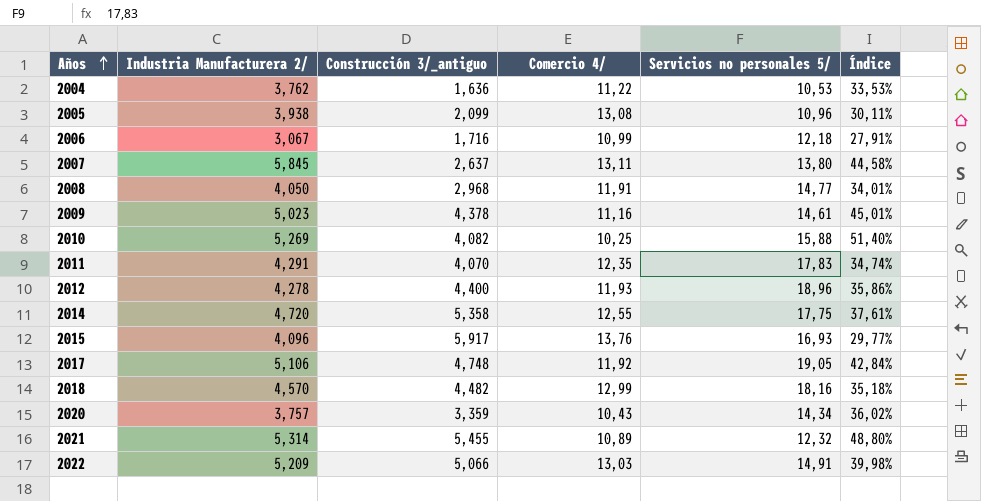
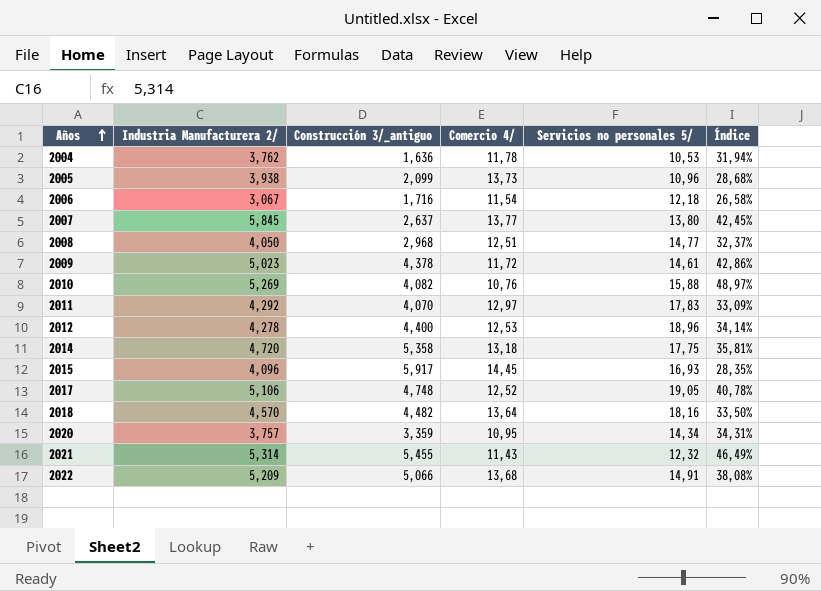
2004 | Comercio 4/: 11,22 -> 11,78
2004 | Índice: 33,53% -> 31,94%
2005 | Comercio 4/: 13,08 -> 13,73
2005 | Índice: 30,11% -> 28,68%
2006 | Comercio 4/: 10,99 -> 11,54
2006 | Índice: 27,91% -> 26,58%
2007 | Comercio 4/: 13,11 -> 13,77
2007 | Índice: 44,58% -> 42,45%
2008 | Comercio 4/: 11,91 -> 12,51
2008 | Índice: 34,01% -> 32,37%
2009 | Comercio 4/: 11,16 -> 11,72
2009 | Índice: 45,01% -> 42,86%
2010 | Comercio 4/: 10,25 -> 10,76
2010 | Índice: 51,40% -> 48,97%
2011 | Industria Manufacturera 2/: 4,291 -> 4,292
2011 | Comercio 4/: 12,35 -> 12,97
2011 | Índice: 34,74% -> 33,09%
2012 | Comercio 4/: 11,93 -> 12,53
2012 | Índice: 35,86% -> 34,14%
2014 | Comercio 4/: 12,55 -> 13,18
2014 | Índice: 37,61% -> 35,81%
2015 | Comercio 4/: 13,76 -> 14,45
2015 | Índice: 29,77% -> 28,35%
2017 | Comercio 4/: 11,92 -> 12,52
2017 | Índice: 42,84% -> 40,78%
2018 | Comercio 4/: 12,99 -> 13,64
2018 | Índice: 35,18% -> 33,50%
2020 | Comercio 4/: 10,43 -> 10,95
2020 | Índice: 36,02% -> 34,31%
2021 | Comercio 4/: 10,89 -> 11,43
2021 | Índice: 48,80% -> 46,49%
2022 | Comercio 4/: 13,03 -> 13,68
2022 | Índice: 39,98% -> 38,08%

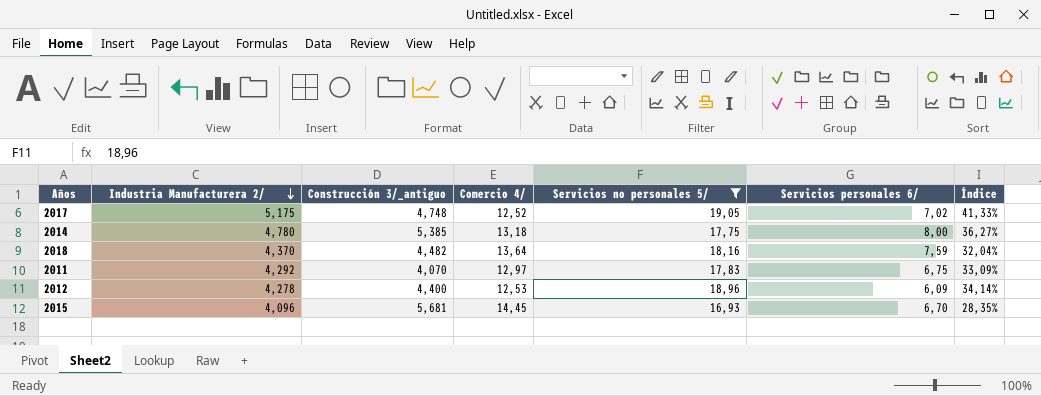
filter: none -> Servicios no personales 5/ >= 16,93
row order: Años ascending -> Industria Manufacturera 2/ descending
column Servicios personales 6/ | position: none -> 6
2017 | Industria Manufacturera 2/: 5,106 -> 5,175
2017 | Índice: 40,78% -> 41,33%
2014 | Industria Manufacturera 2/: 4,720 -> 4,780
2014 | Construcción 3/_antiguo: 5,358 -> 5,385
2014 | Índice: 35,81% -> 36,27%
2018 | Industria Manufacturera 2/: 4,570 -> 4,370
2018 | Índice: 33,50% -> 32,04%
2015 | Construcción 3/_antiguo: 5,917 -> 5,681

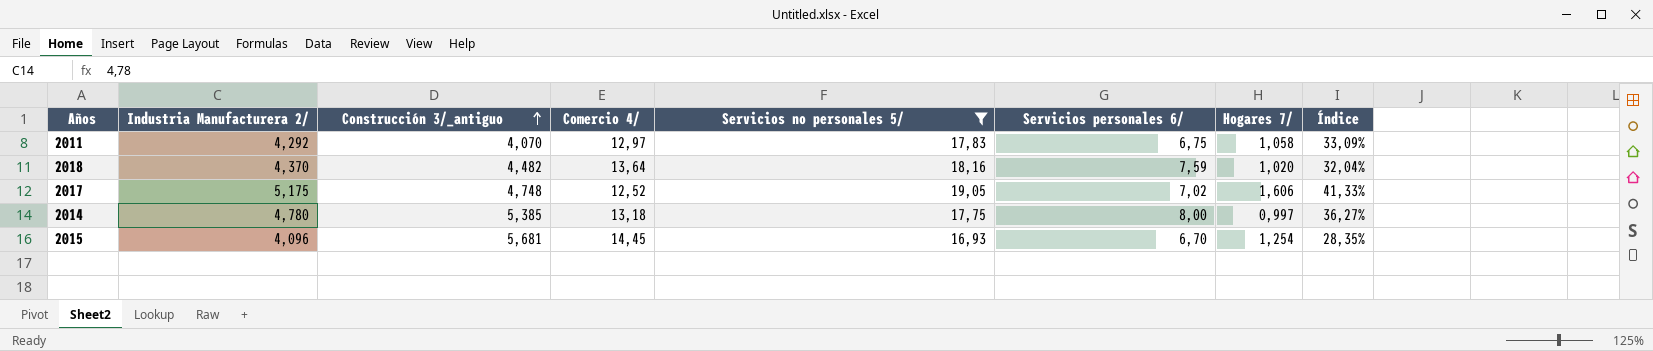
row order: Industria Manufacturera 2/ descending -> Construcción 3/_antiguo ascending
column Hogares 7/ | position: none -> 7
row 2012: 4,278 | 4,400 | 12,53 | 18,96 | 6,09 | 34,14% -> none

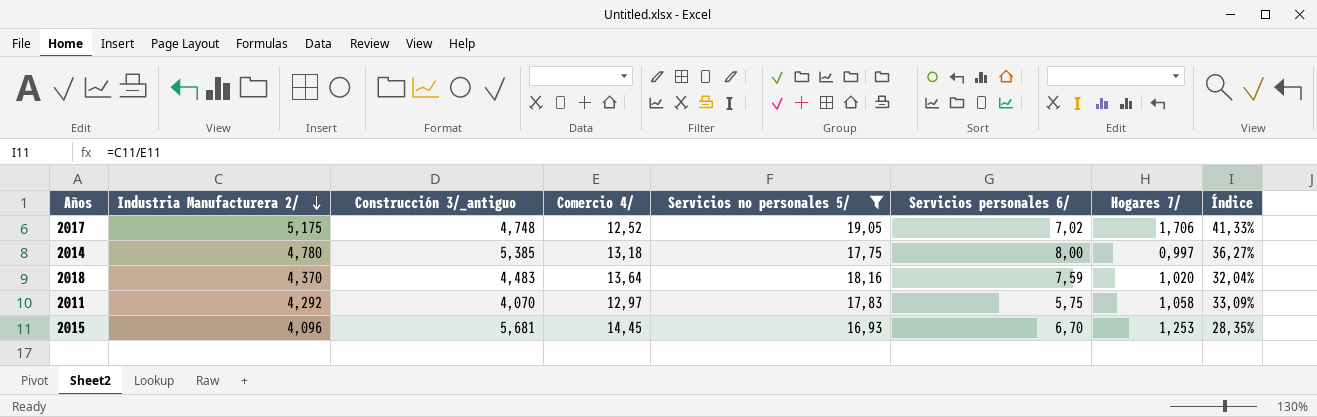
row order: Construcción 3/_antiguo ascending -> Industria Manufacturera 2/ descending
2017 | Hogares 7/: 1,606 -> 1,706
2018 | Construcción 3/_antiguo: 4,482 -> 4,483
2011 | Servicios personales 6/: 6,75 -> 5,75
2015 | Hogares 7/: 1,254 -> 1,253

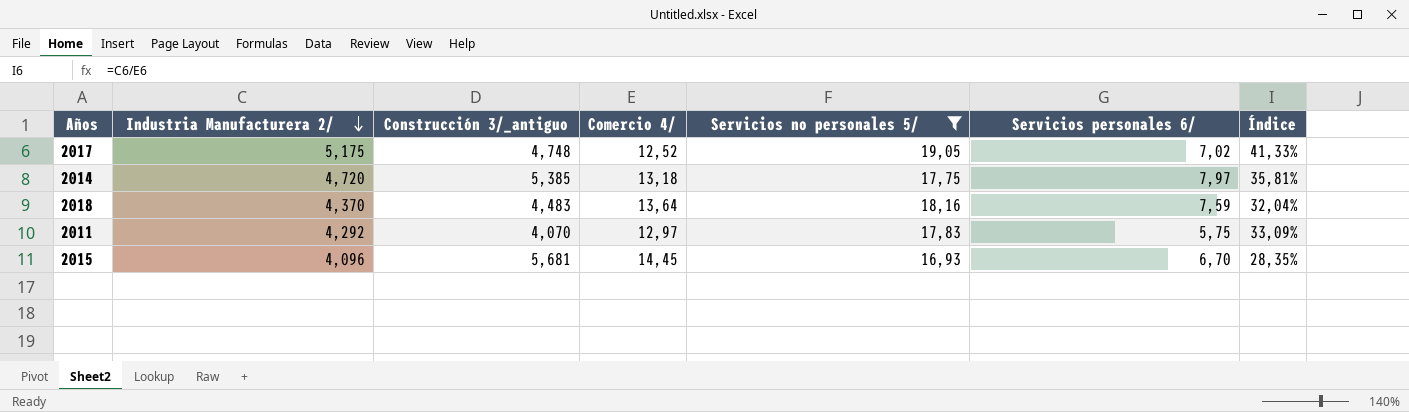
column Hogares 7/ | position: 7 -> none
2014 | Industria Manufacturera 2/: 4,780 -> 4,720
2014 | Servicios personales 6/: 8,00 -> 7,97
2014 | Índice: 36,27% -> 35,81%

